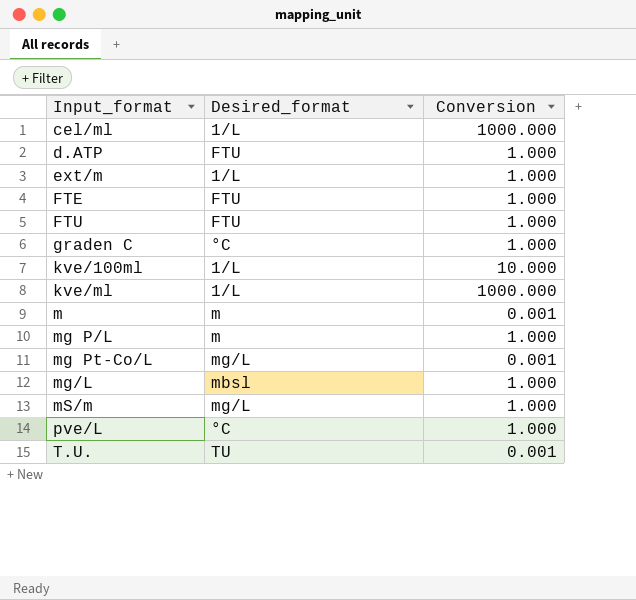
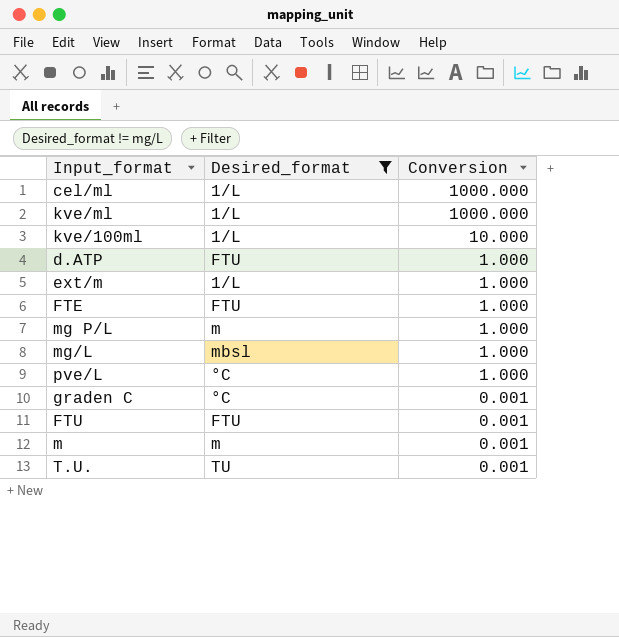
filter: none -> Desired_format != mg/L
row order: Input_format ascending -> Conversion descending
graden C | Conversion: 1.000 -> 0.001
FTU | Conversion: 1.000 -> 0.001

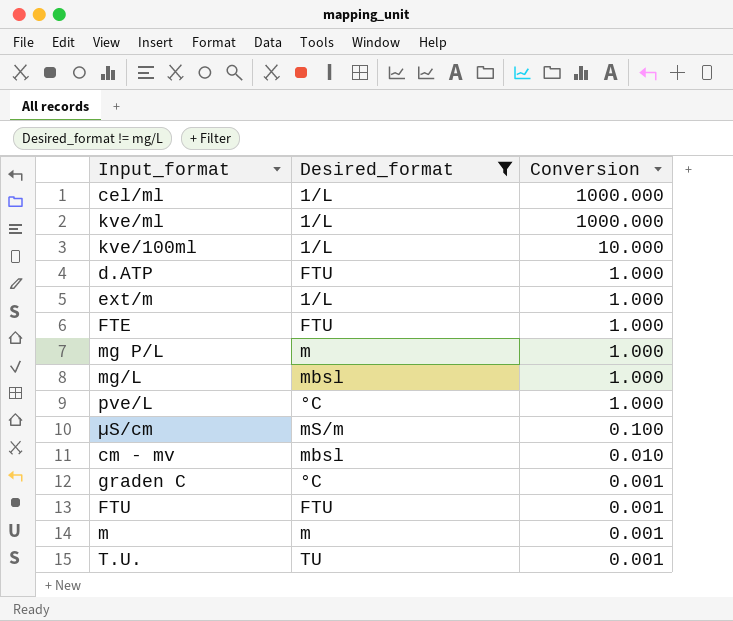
row µS/cm: none -> mS/m | 0.100
row cm - mv: none -> mbsl | 0.010

